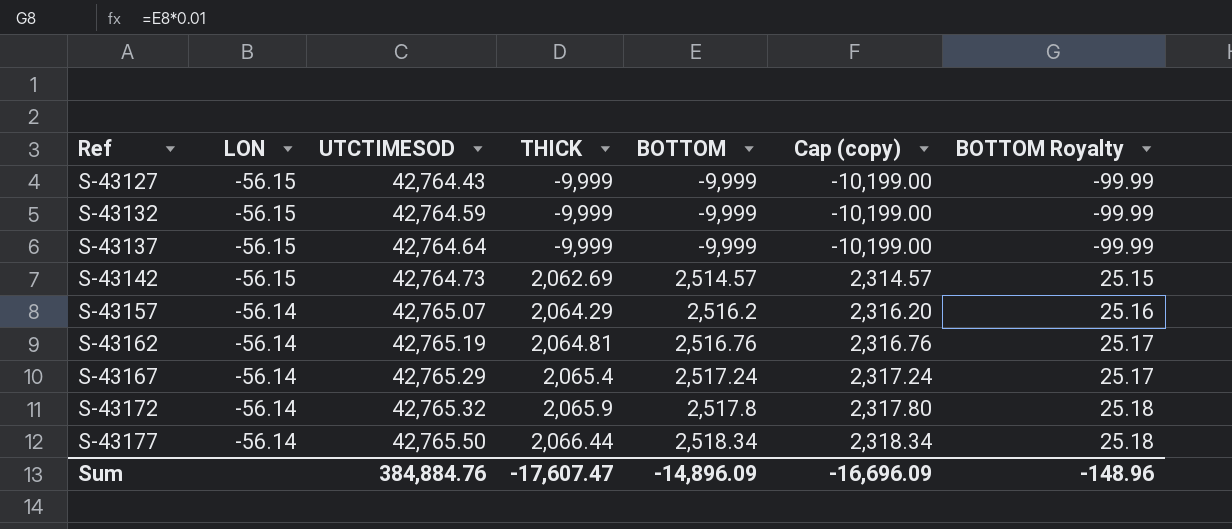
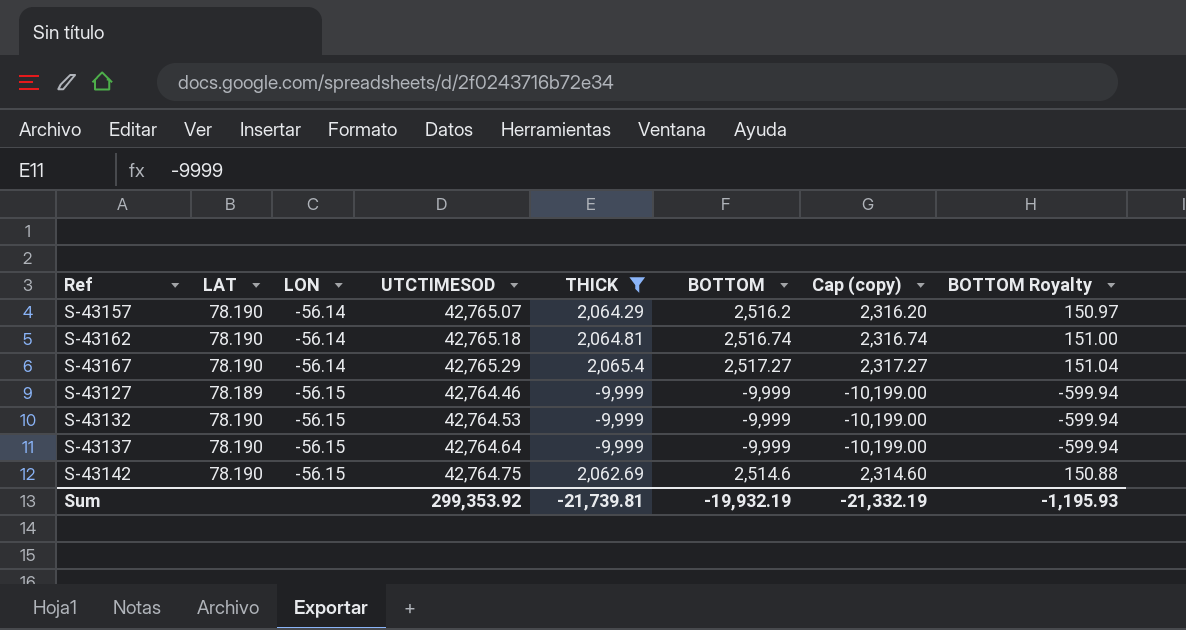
filter: none -> THICK <= 2,065.4
row order: Ref ascending -> LON descending
column LAT | position: none -> 2
column BOTTOM Royalty | formula: [BOTTOM] * 0.01 -> [BOTTOM] * 0.06
S-43162 | UTCTIMESOD: 42,765.19 -> 42,765.18
S-43162 | BOTTOM: 2,516.76 -> 2,516.74
S-43162 | Cap (copy): 2,316.76 -> 2,316.74
S-43167 | BOTTOM: 2,517.24 -> 2,517.27
S-43167 | Cap (copy): 2,317.24 -> 2,317.27
S-43127 | UTCTIMESOD: 42,764.43 -> 42,764.46
S-43132 | UTCTIMESOD: 42,764.59 -> 42,764.53
S-43142 | UTCTIMESOD: 42,764.73 -> 42,764.75
S-43142 | BOTTOM: 2,514.57 -> 2,514.6
S-43142 | Cap (copy): 2,314.57 -> 2,314.60
Sum | UTCTIMESOD: 384,884.76 -> 299,353.92
Sum | THICK: -17,607.47 -> -21,739.81
Sum | BOTTOM: -14,896.09 -> -19,932.19
Sum | Cap (copy): -16,696.09 -> -21,332.19
Sum | BOTTOM Royalty: -148.96 -> -1,195.93

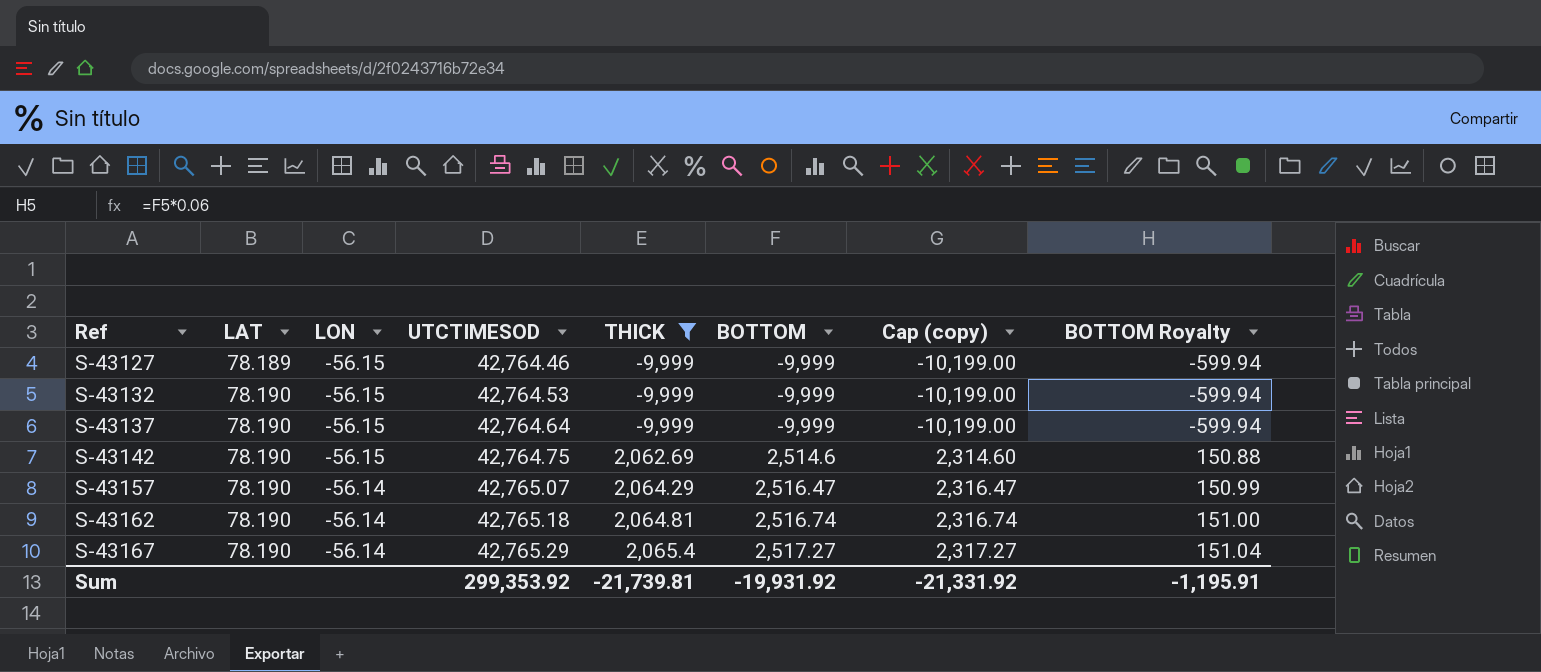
row order: LON descending -> Ref ascending
S-43157 | BOTTOM: 2,516.2 -> 2,516.47
S-43157 | Cap (copy): 2,316.20 -> 2,316.47
S-43157 | BOTTOM Royalty: 150.97 -> 150.99
Sum | BOTTOM: -19,932.19 -> -19,931.92
Sum | Cap (copy): -21,332.19 -> -21,331.92
Sum | BOTTOM Royalty: -1,195.93 -> -1,195.91

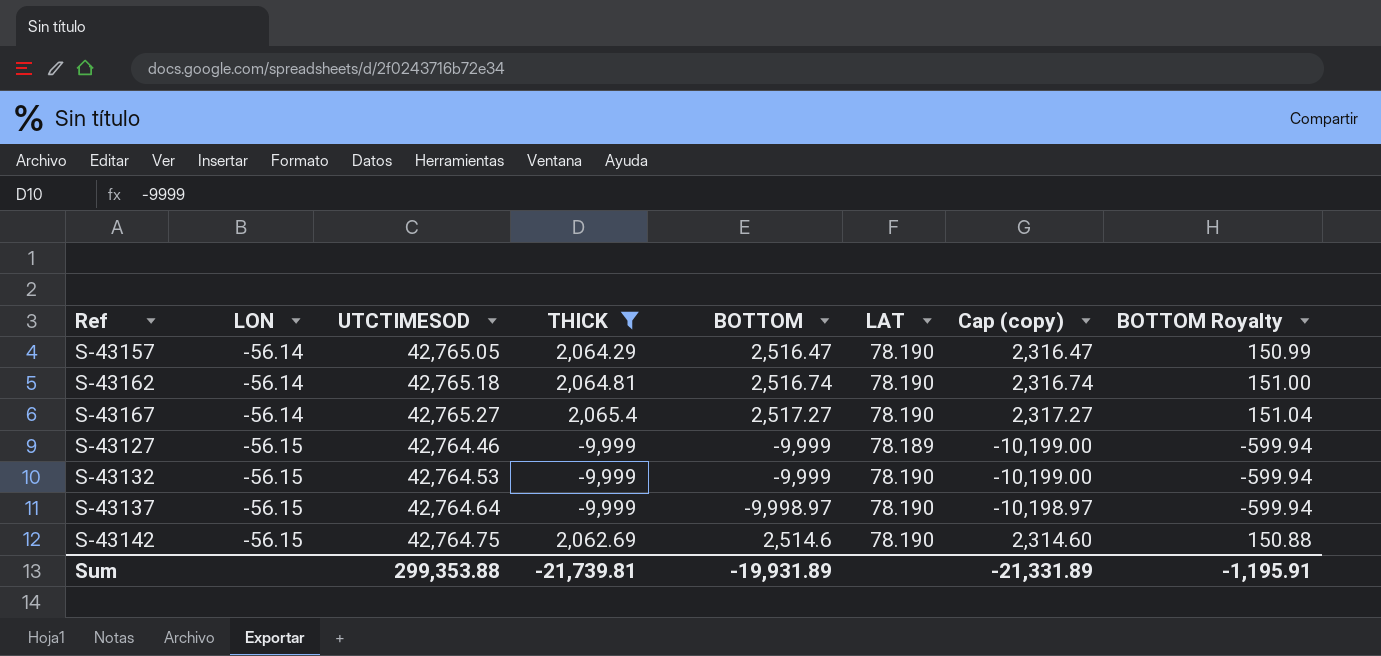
row order: Ref ascending -> LON descending
column LAT | position: 2 -> 6
S-43157 | UTCTIMESOD: 42,765.07 -> 42,765.05
S-43167 | UTCTIMESOD: 42,765.29 -> 42,765.27
S-43137 | BOTTOM: -9,999 -> -9,998.97
S-43137 | Cap (copy): -10,199.00 -> -10,198.97
Sum | UTCTIMESOD: 299,353.92 -> 299,353.88
Sum | BOTTOM: -19,931.92 -> -19,931.89
Sum | Cap (copy): -21,331.92 -> -21,331.89

